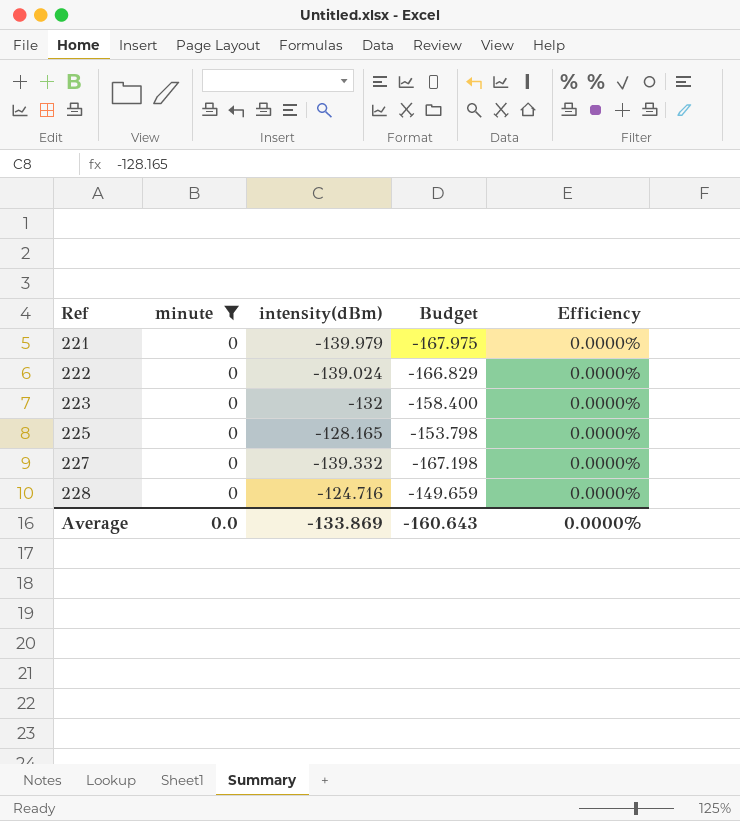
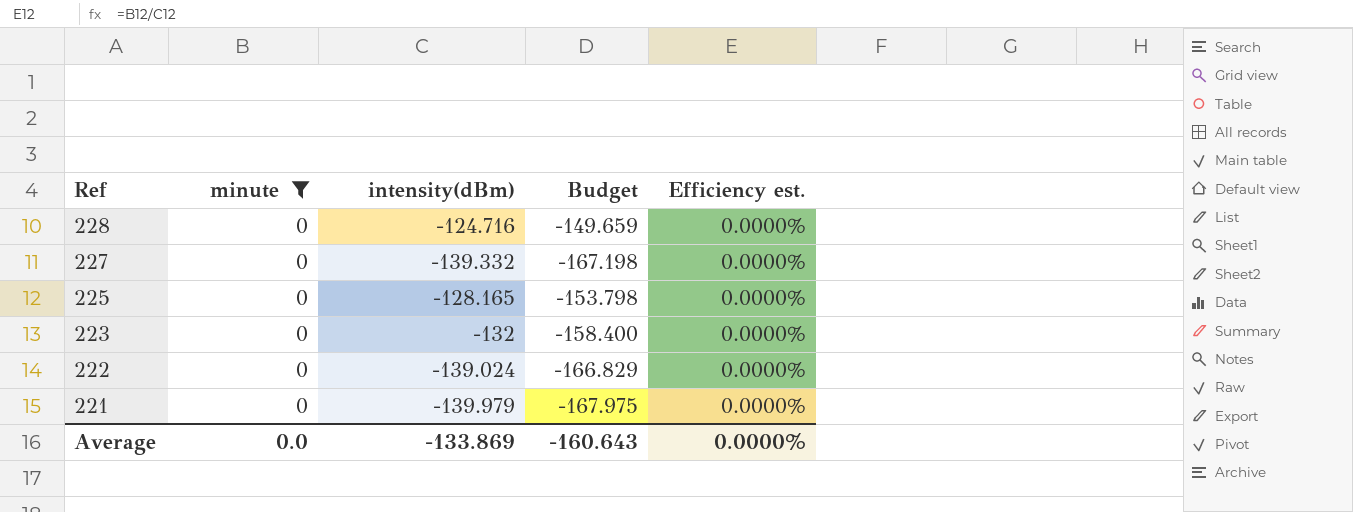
row order: Ref ascending -> Ref descending
column name: Efficiency -> Efficiency est.

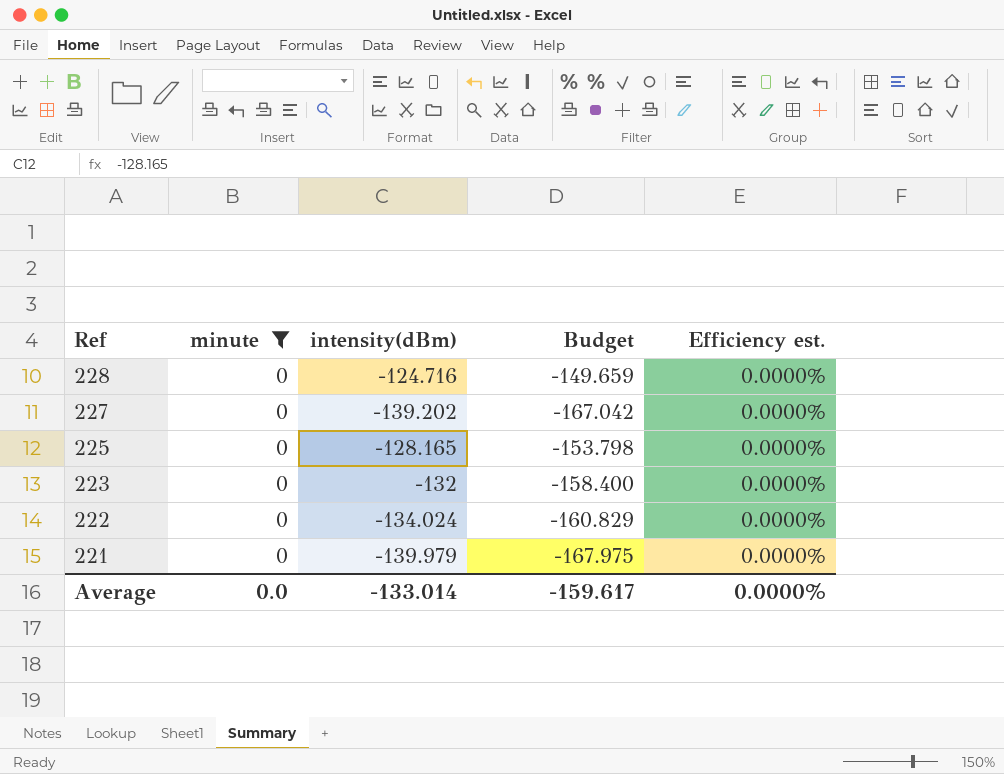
227 | intensity(dBm): -139.332 -> -139.202
227 | Budget: -167.198 -> -167.042
222 | intensity(dBm): -139.024 -> -134.024
222 | Budget: -166.829 -> -160.829
Average | intensity(dBm): -133.869 -> -133.014
Average | Budget: -160.643 -> -159.617

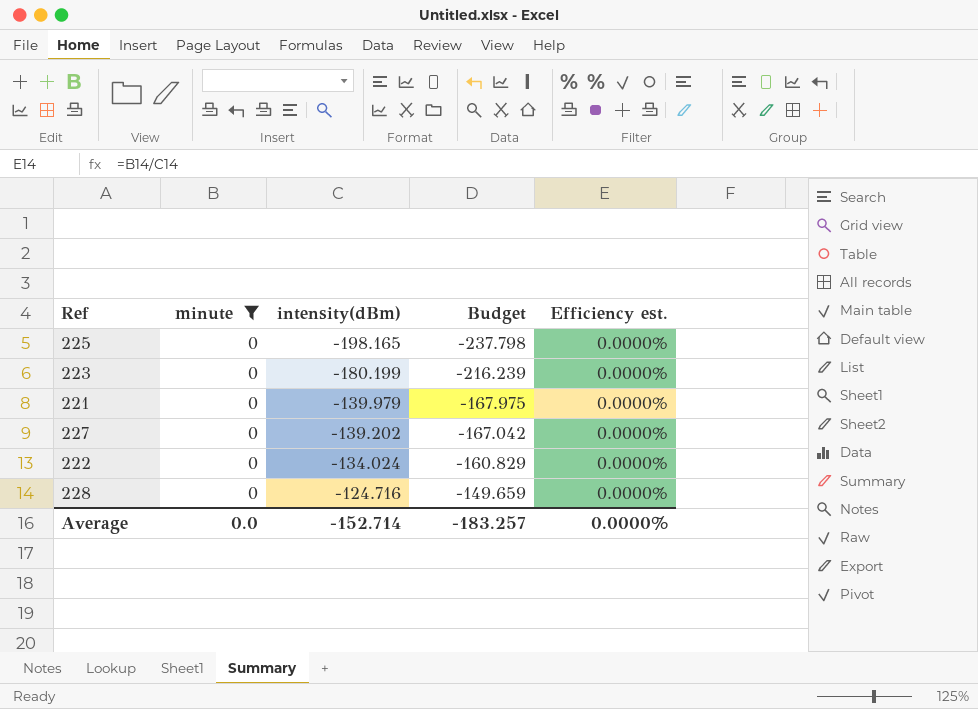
row order: Ref descending -> intensity(dBm) ascending
225 | intensity(dBm): -128.165 -> -198.165
225 | Budget: -153.798 -> -237.798
223 | intensity(dBm): -132 -> -180.199
223 | Budget: -158.400 -> -216.239
Average | intensity(dBm): -133.014 -> -152.714
Average | Budget: -159.617 -> -183.257

